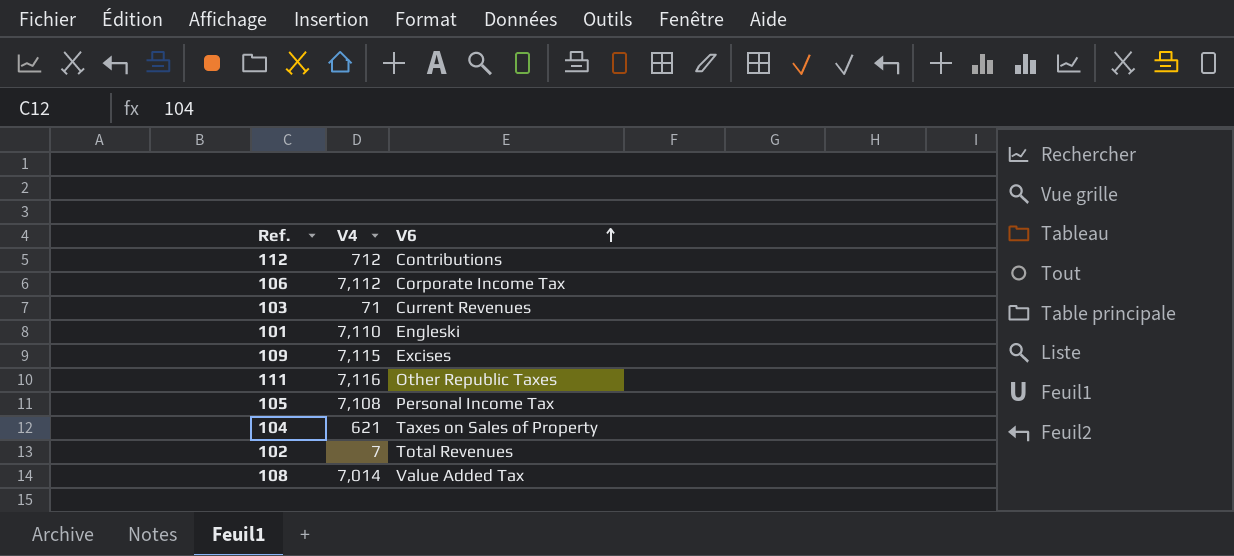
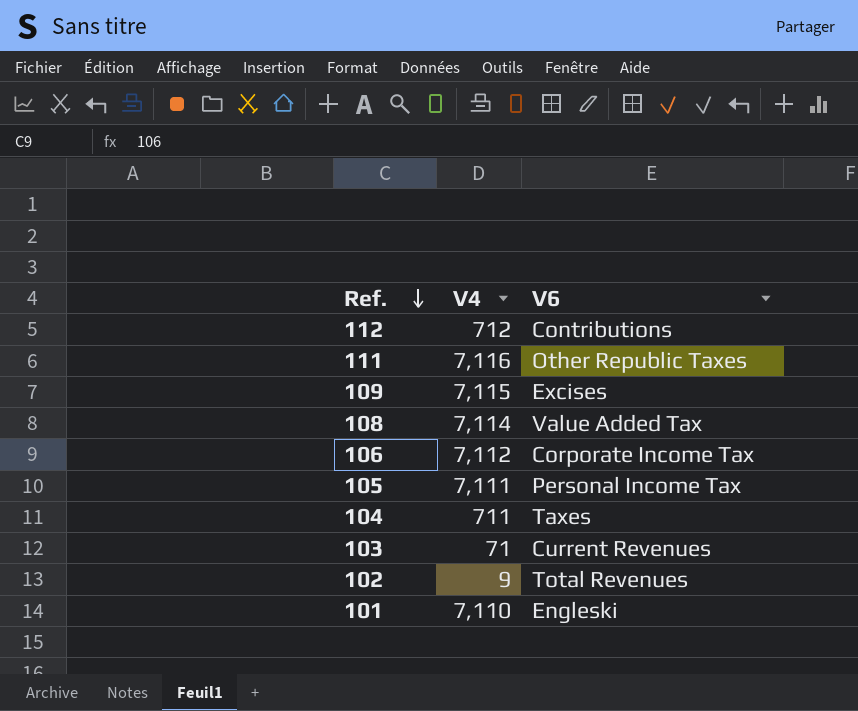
row order: V6 ascending -> Ref. descending
108 | V4: 7,014 -> 7,114
105 | V4: 7,108 -> 7,111
104 | V4: 621 -> 711
104 | V6: Taxes on Sales of Property -> Taxes
102 | V4: 7 -> 9

